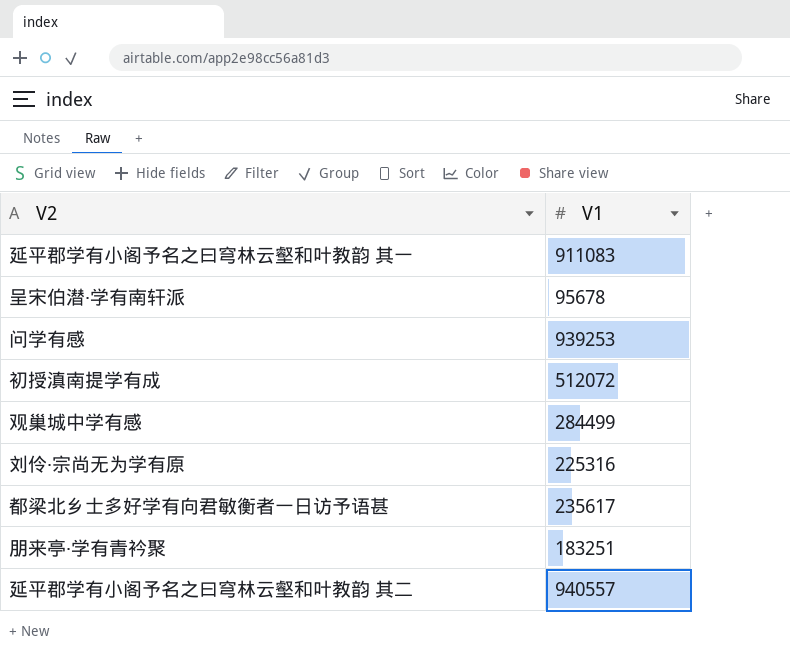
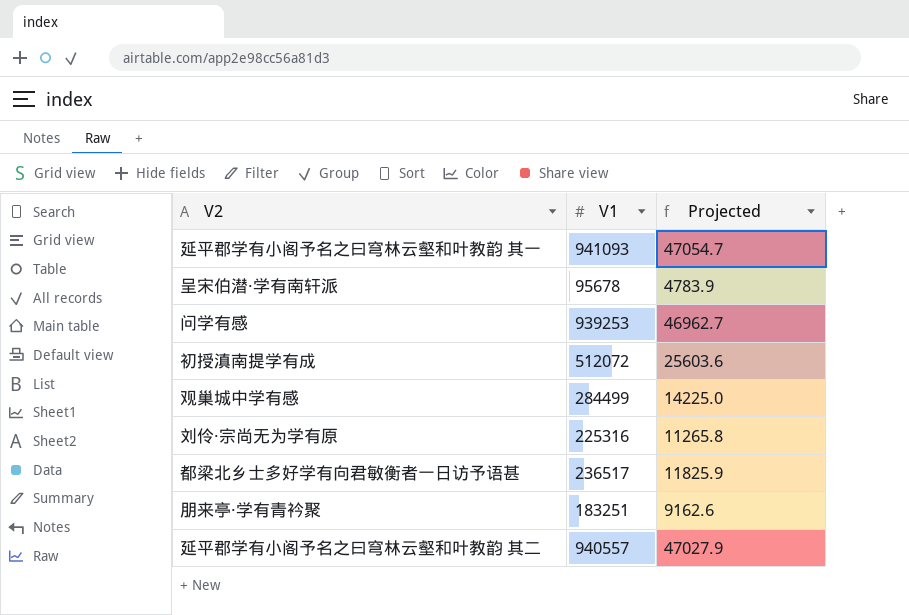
column Projected | formula: none -> [V1] * 0.05
延平郡学有小阁予名之曰穹林云壑和叶教韵 其一 | V1: 911083 -> 941093
都梁北乡士多好学有向君敏衡者一日访予语甚 | V1: 235617 -> 236517

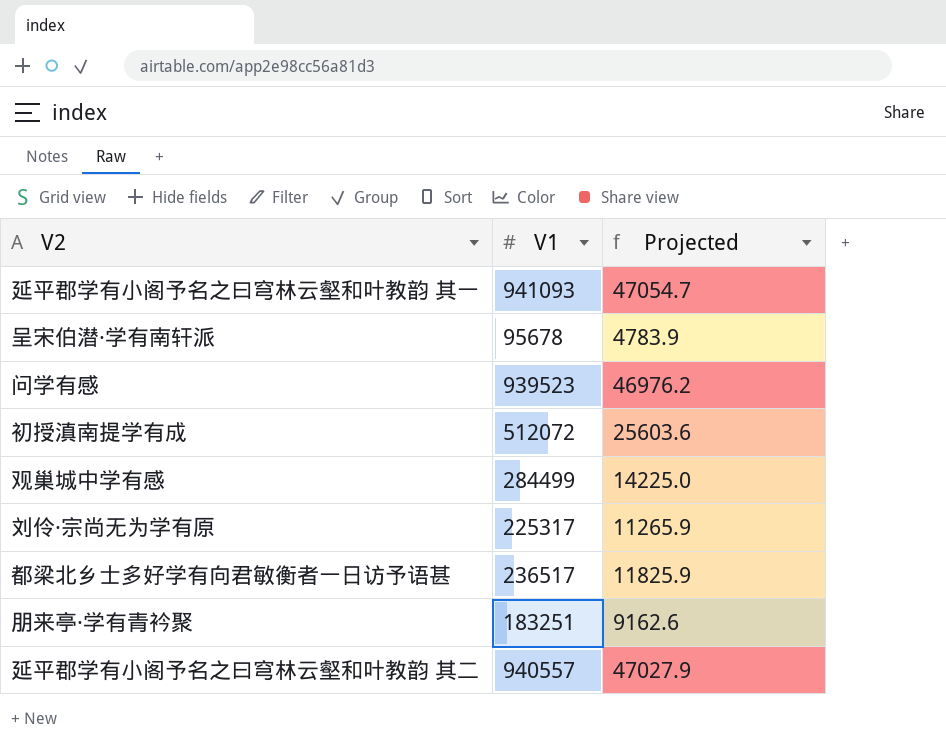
问学有感 | V1: 939253 -> 939523
问学有感 | Projected: 46962.7 -> 46976.2
刘伶·宗尚无为学有原 | V1: 225316 -> 225317
刘伶·宗尚无为学有原 | Projected: 11265.8 -> 11265.9

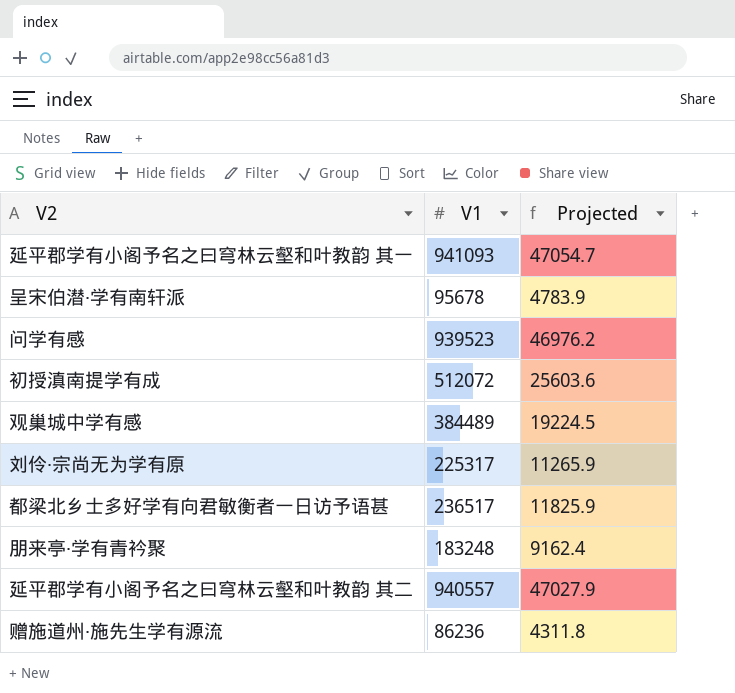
观巢城中学有感 | V1: 284499 -> 384489
观巢城中学有感 | Projected: 14225.0 -> 19224.5
朋来亭·学有青衿聚 | V1: 183251 -> 183248
朋来亭·学有青衿聚 | Projected: 9162.6 -> 9162.4
row 赠施道州·施先生学有源流: none -> 86236 | 4311.8

